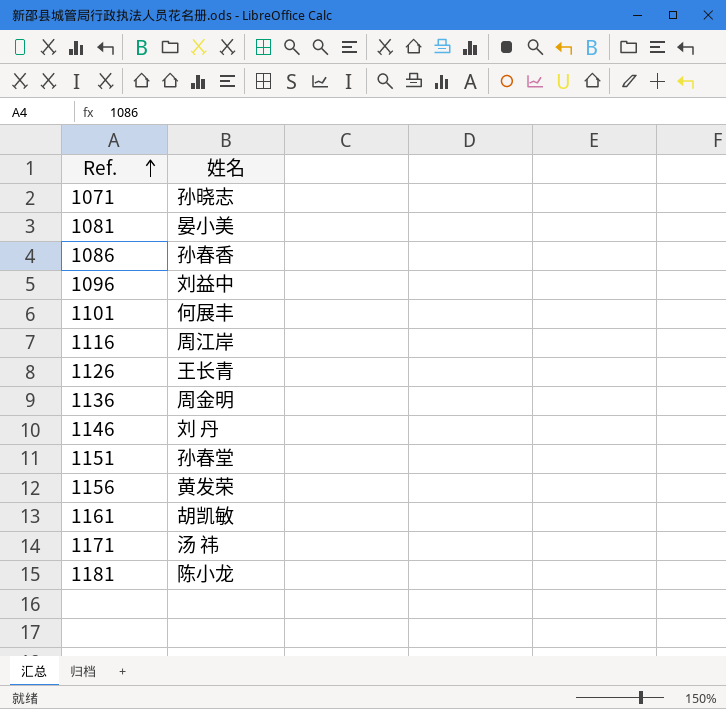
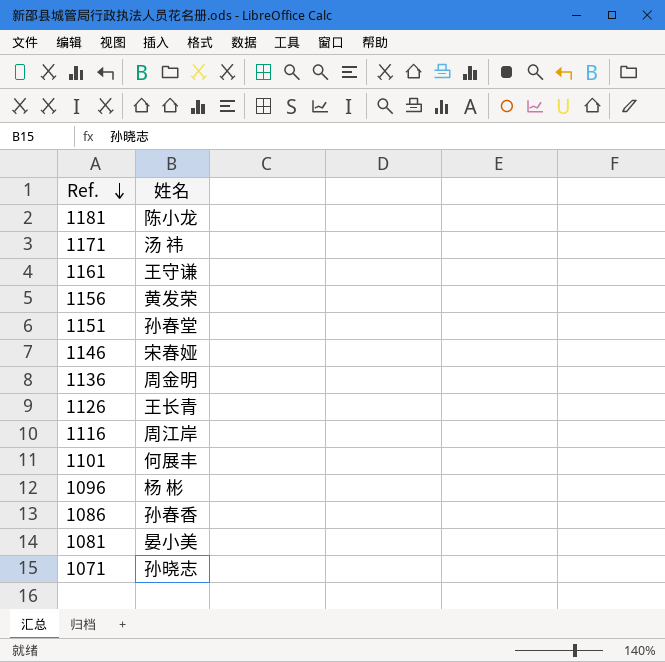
row order: Ref. ascending -> Ref. descending
1161 | 姓名: 胡凯敏 -> 王守谦
1146 | 姓名: 刘 丹 -> 宋春娅
1096 | 姓名: 刘益中 -> 杨 彬

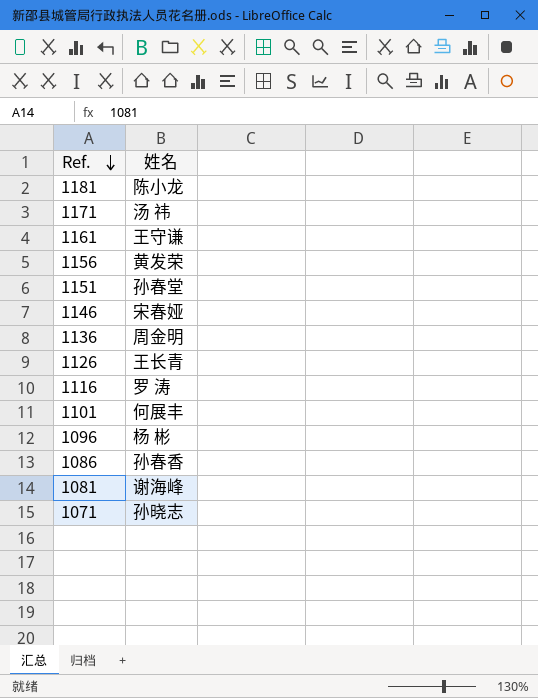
1116 | 姓名: 周江岸 -> 罗 涛
1081 | 姓名: 晏小美 -> 谢海峰

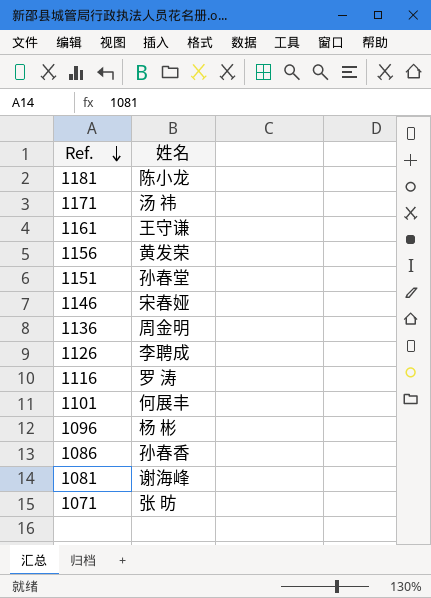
1126 | 姓名: 王长青 -> 李聘成
1071 | 姓名: 孙晓志 -> 张 昉

